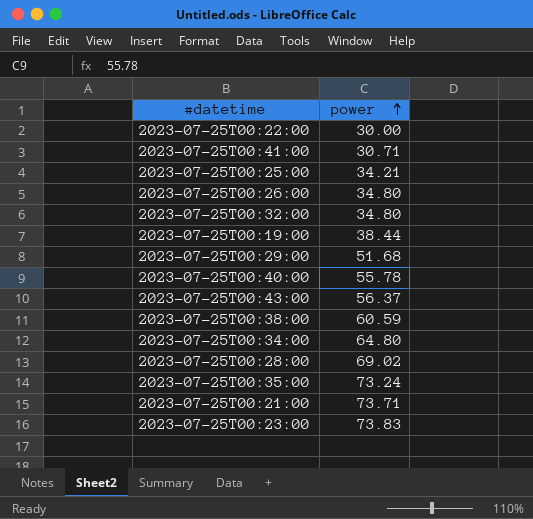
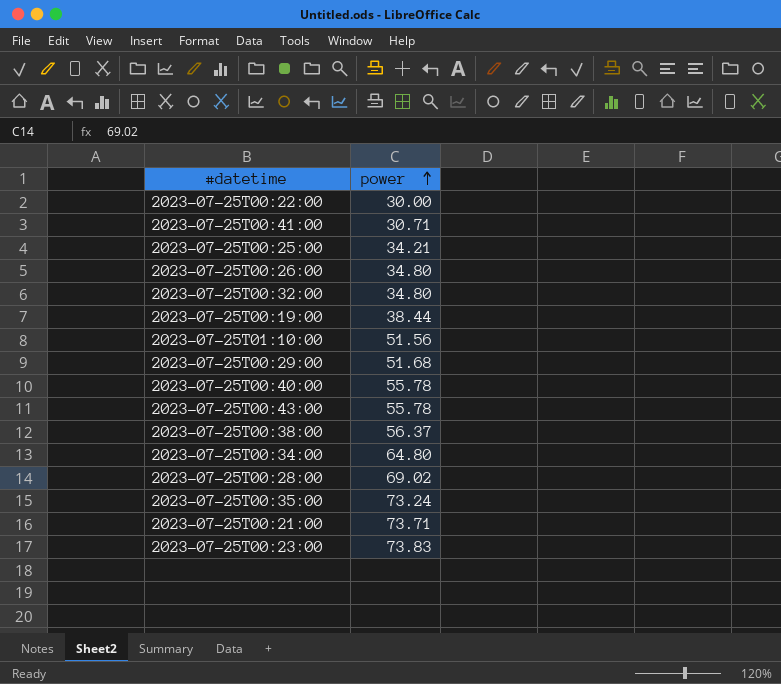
row 2023-07-25T01:10:00: none -> 51.56
2023-07-25T00:43:00 | power: 56.37 -> 55.78
2023-07-25T00:38:00 | power: 60.59 -> 56.37

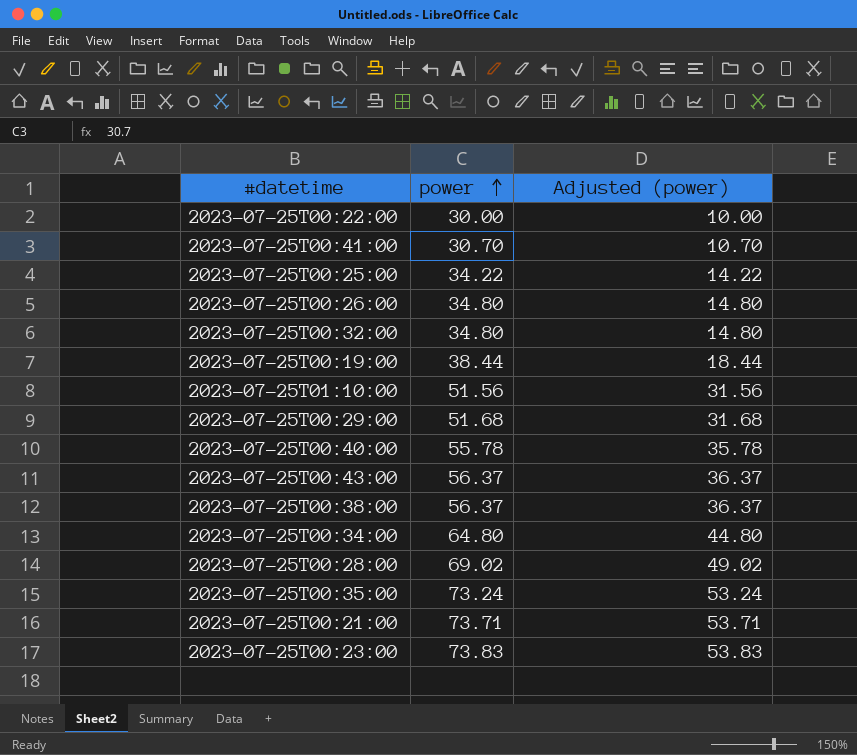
column Adjusted (power) | formula: none -> [power] - 20
2023-07-25T00:41:00 | power: 30.71 -> 30.70
2023-07-25T00:25:00 | power: 34.21 -> 34.22
2023-07-25T00:43:00 | power: 55.78 -> 56.37

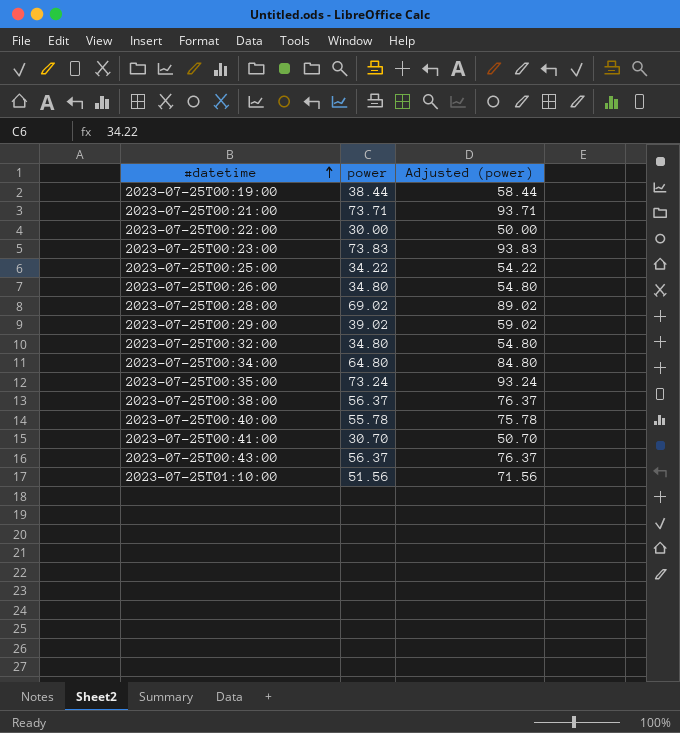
row order: power ascending -> #datetime ascending
column Adjusted (power) | formula: [power] - 20 -> [power] + 20
2023-07-25T00:29:00 | power: 51.68 -> 39.02

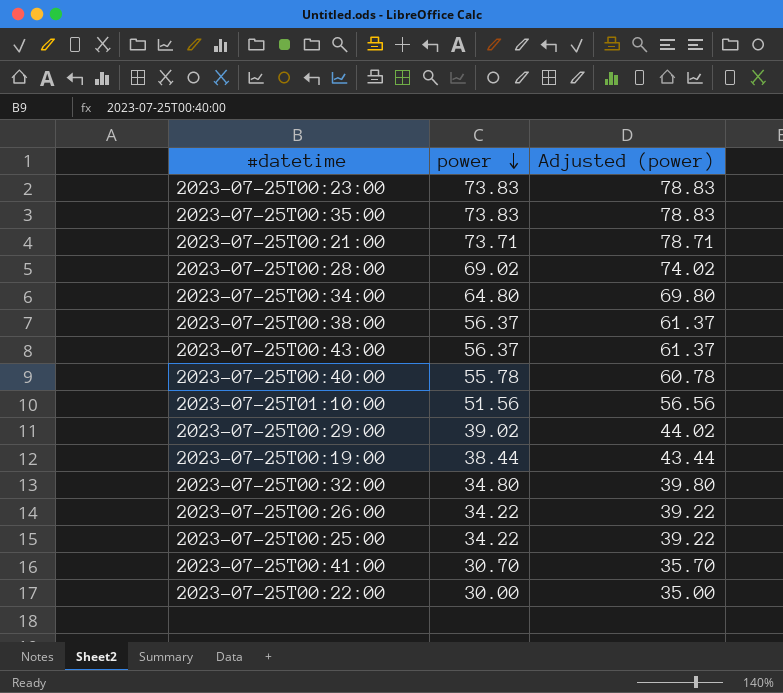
row order: #datetime ascending -> power descending
column Adjusted (power) | formula: [power] + 20 -> [power] + 5
2023-07-25T00:35:00 | power: 73.24 -> 73.83
2023-07-25T00:26:00 | power: 34.80 -> 34.22

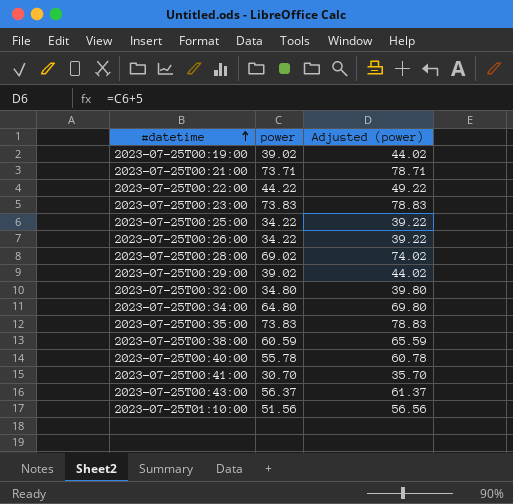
row order: power descending -> #datetime ascending
2023-07-25T00:19:00 | power: 38.44 -> 39.02
2023-07-25T00:19:00 | Adjusted (power): 43.44 -> 44.02
2023-07-25T00:22:00 | power: 30.00 -> 44.22
2023-07-25T00:22:00 | Adjusted (power): 35.00 -> 49.22
2023-07-25T00:38:00 | power: 56.37 -> 60.59
2023-07-25T00:38:00 | Adjusted (power): 61.37 -> 65.59

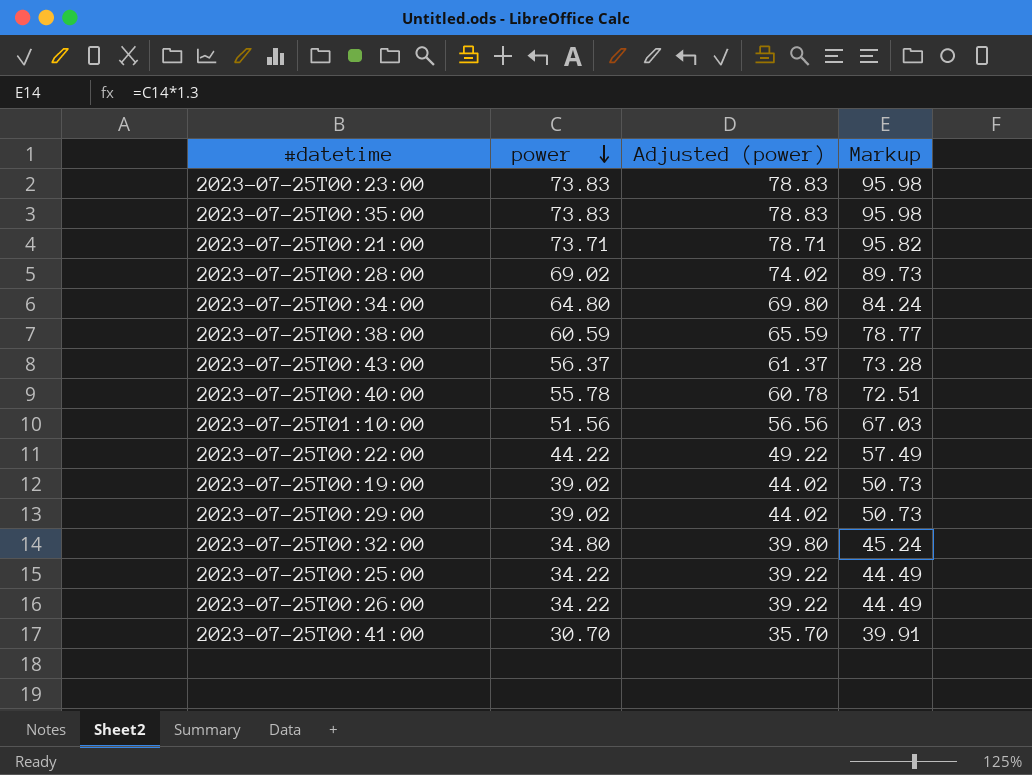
row order: #datetime ascending -> power descending
column Markup | formula: none -> [power] * 1.3

